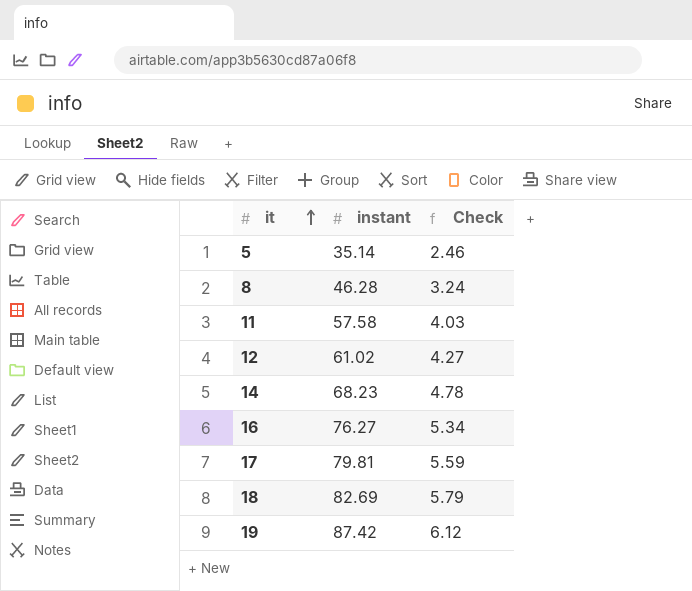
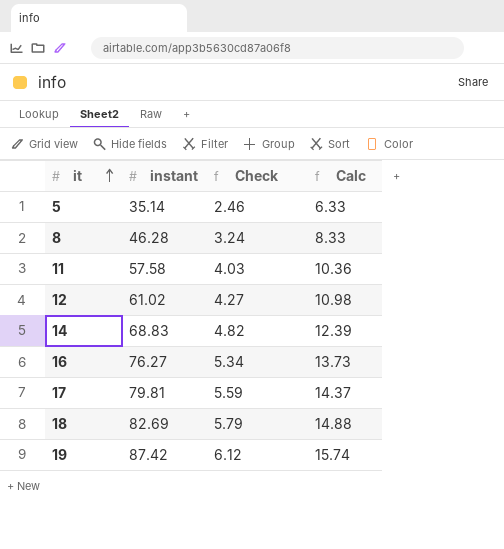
column Calc | formula: none -> [instant] * 0.18
14 | instant: 68.23 -> 68.83
14 | Check: 4.78 -> 4.82

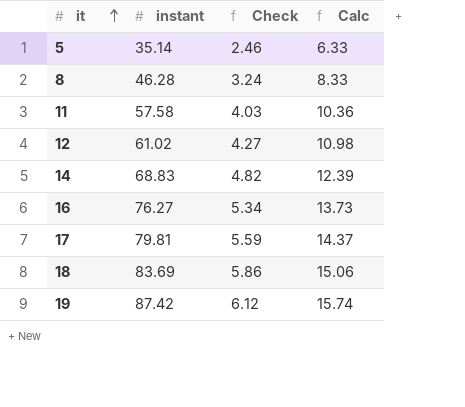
18 | instant: 82.69 -> 83.69
18 | Check: 5.79 -> 5.86
18 | Calc: 14.88 -> 15.06

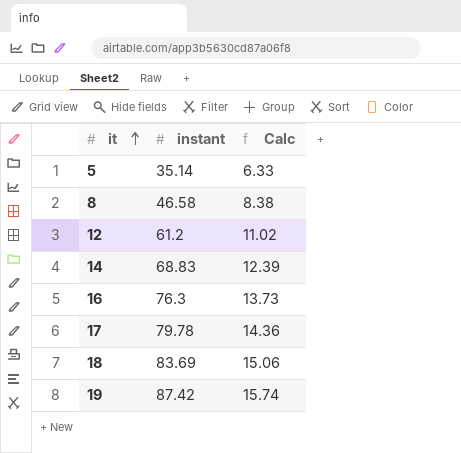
column Check | formula: [instant] * 0.07 -> none
row 11: 57.58 | 4.03 | 10.36 -> none
8 | instant: 46.28 -> 46.58
8 | Calc: 8.33 -> 8.38
12 | instant: 61.02 -> 61.2
12 | Calc: 10.98 -> 11.02
16 | instant: 76.27 -> 76.3
17 | instant: 79.81 -> 79.78
17 | Calc: 14.37 -> 14.36

